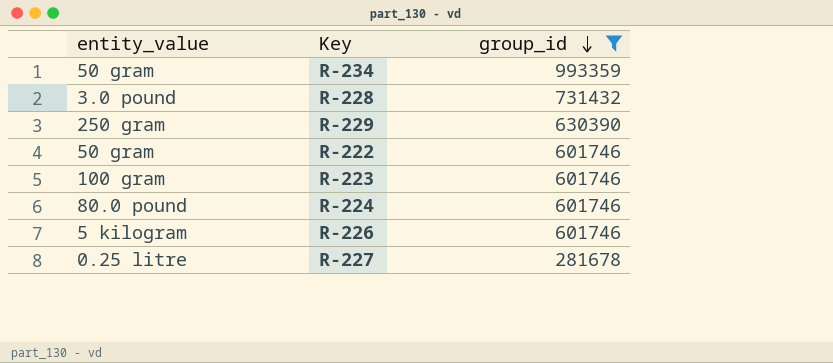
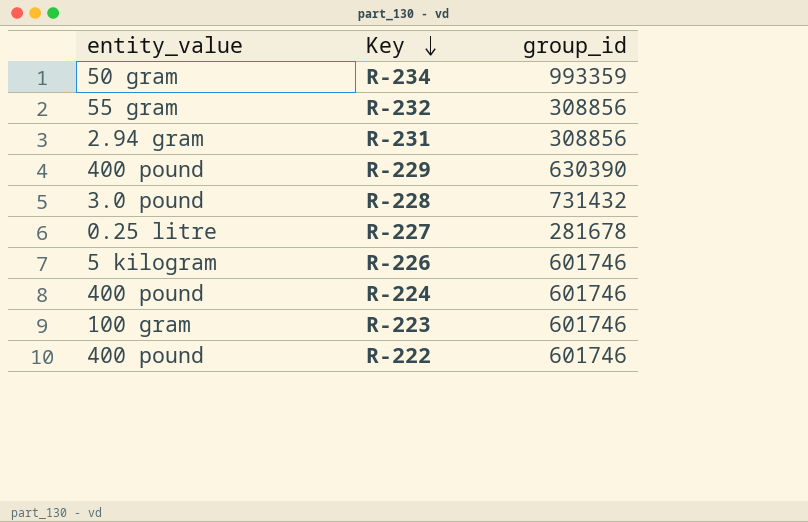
filter: group_id != 308856 -> none
row order: group_id descending -> Key descending
R-229 | entity_value: 250 gram -> 400 pound
R-224 | entity_value: 80.0 pound -> 400 pound
R-222 | entity_value: 50 gram -> 400 pound

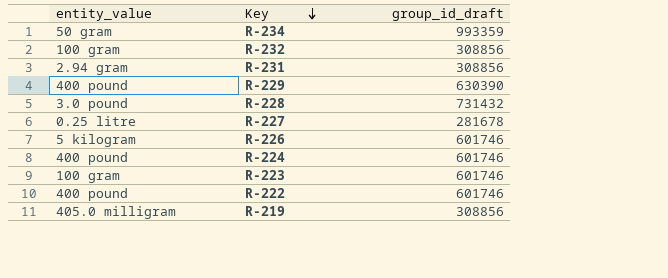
column name: group_id -> group_id_draft
R-232 | entity_value: 55 gram -> 100 gram
row R-219: none -> 405.0 milligram | 308856

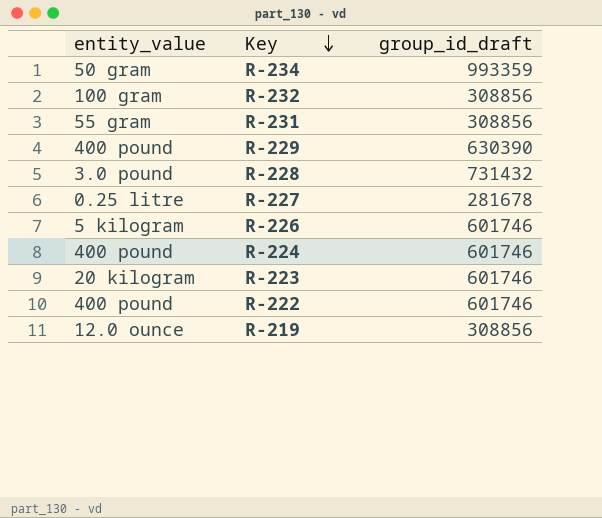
R-231 | entity_value: 2.94 gram -> 55 gram
R-223 | entity_value: 100 gram -> 20 kilogram
R-219 | entity_value: 405.0 milligram -> 12.0 ounce

